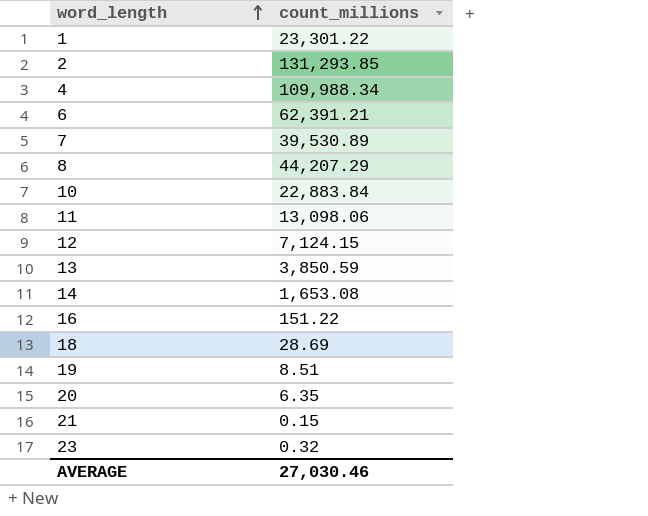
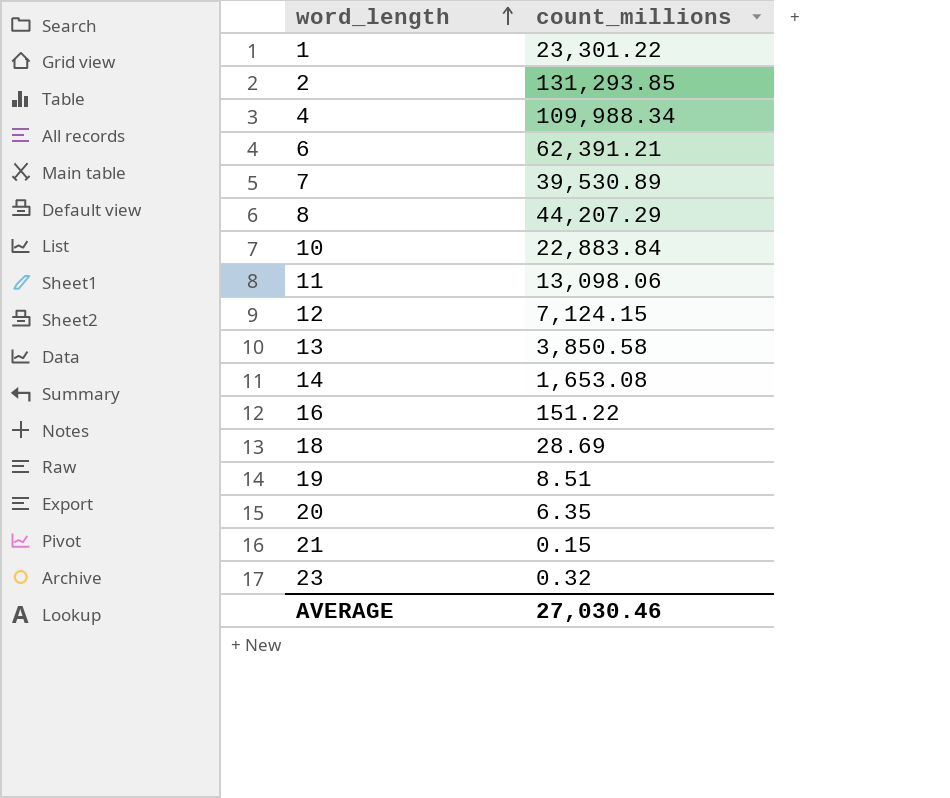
13 | count_millions: 3,850.59 -> 3,850.58

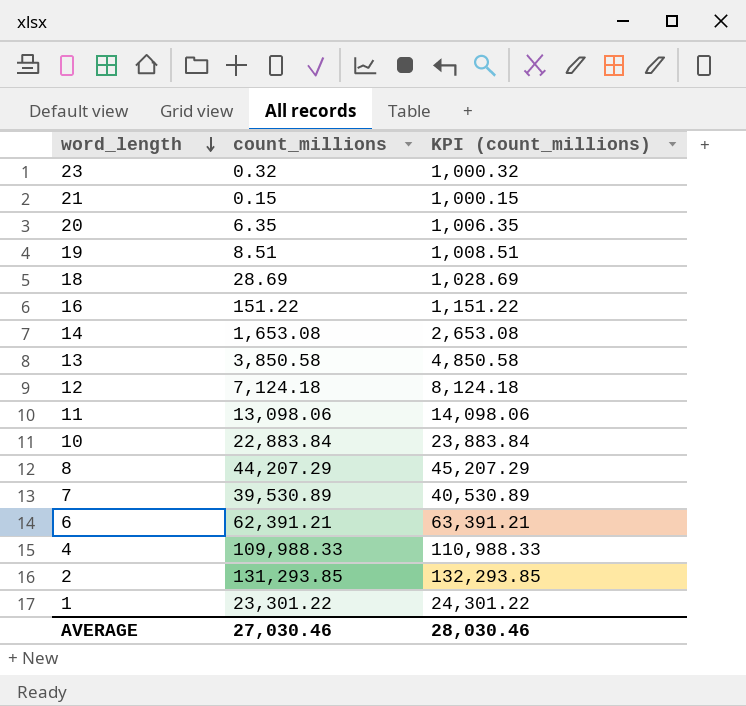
row order: word_length ascending -> word_length descending
column KPI (count_millions) | formula: none -> [count_millions] + 1000
12 | count_millions: 7,124.15 -> 7,124.18
4 | count_millions: 109,988.34 -> 109,988.33

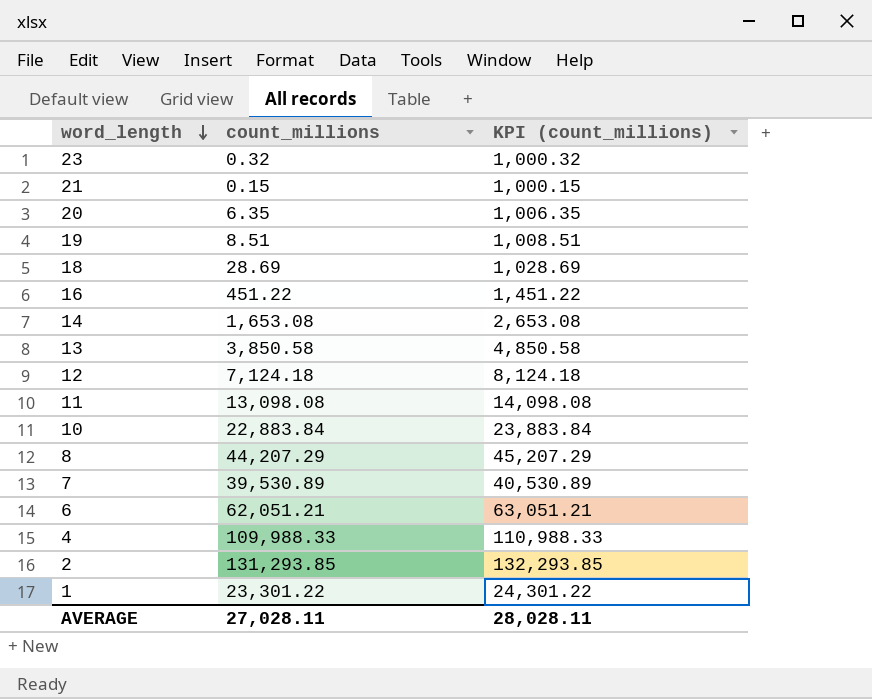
16 | count_millions: 151.22 -> 451.22
16 | KPI (count_millions): 1,151.22 -> 1,451.22
11 | count_millions: 13,098.06 -> 13,098.08
11 | KPI (count_millions): 14,098.06 -> 14,098.08
6 | count_millions: 62,391.21 -> 62,051.21
6 | KPI (count_millions): 63,391.21 -> 63,051.21
AVERAGE | count_millions: 27,030.46 -> 27,028.11
AVERAGE | KPI (count_millions): 28,030.46 -> 28,028.11

